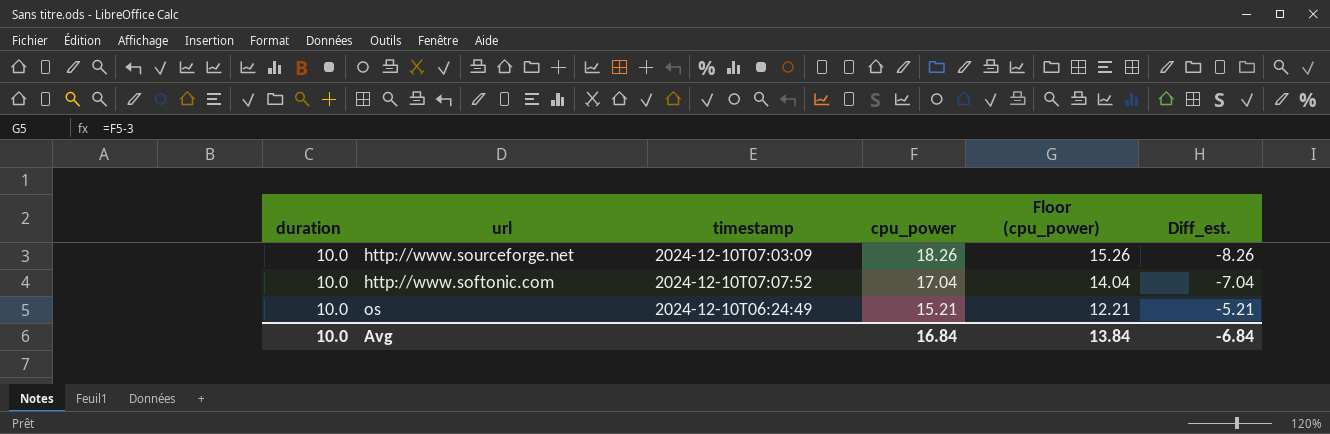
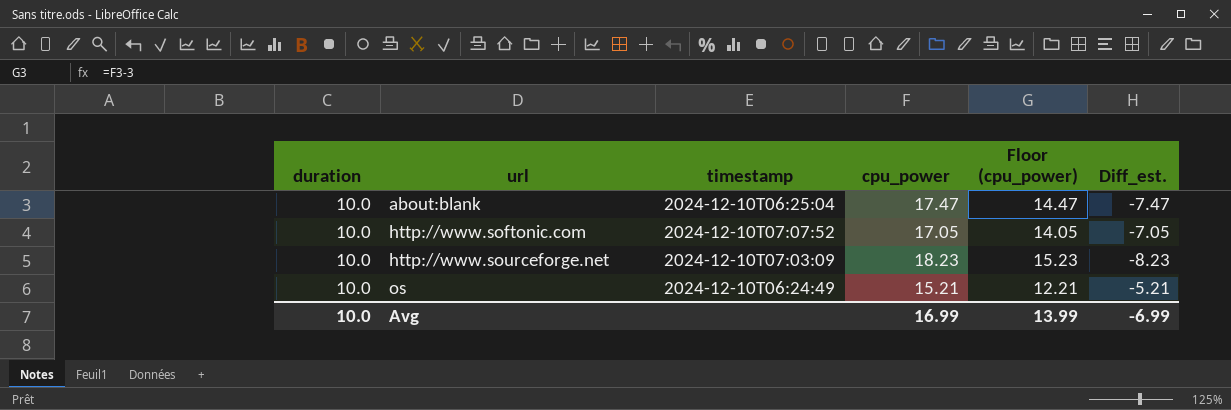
row order: cpu_power descending -> url ascending
row about:blank: none -> 10.0 | 2024-12-10T06:25:04 | 17.47 | 14.47 | -7.47
http://www.softonic.com | cpu_power: 17.04 -> 17.05
http://www.softonic.com | Floor (cpu_power): 14.04 -> 14.05
http://www.softonic.com | Diff_est.: -7.04 -> -7.05
http://www.sourceforge.net | cpu_power: 18.26 -> 18.23
http://www.sourceforge.net | Floor (cpu_power): 15.26 -> 15.23
http://www.sourceforge.net | Diff_est.: -8.26 -> -8.23
Avg | cpu_power: 16.84 -> 16.99
Avg | Floor (cpu_power): 13.84 -> 13.99
Avg | Diff_est.: -6.84 -> -6.99

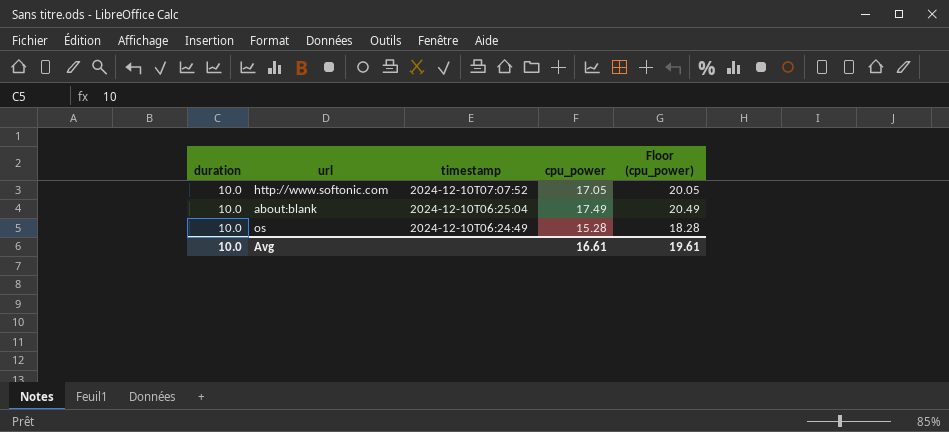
row order: url ascending -> timestamp descending
column Diff_est. | formula: [duration] - [cpu_power] -> none
column Floor (cpu_power) | formula: [cpu_power] - 3 -> [cpu_power] + 3
row http://www.sourceforge.net: 10.0 | 2024-12-10T07:03:09 | 18.23 | 15.23 | -8.23 -> none
about:blank | cpu_power: 17.47 -> 17.49
os | cpu_power: 15.21 -> 15.28
Avg | cpu_power: 16.99 -> 16.61
Avg | Floor (cpu_power): 13.99 -> 19.61

